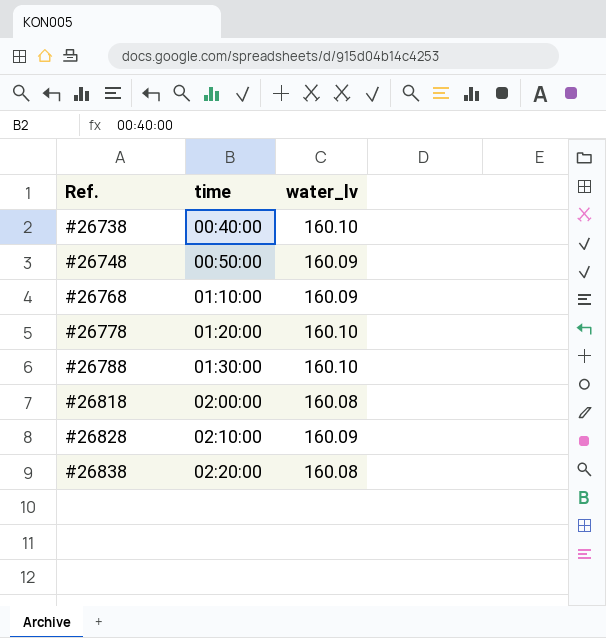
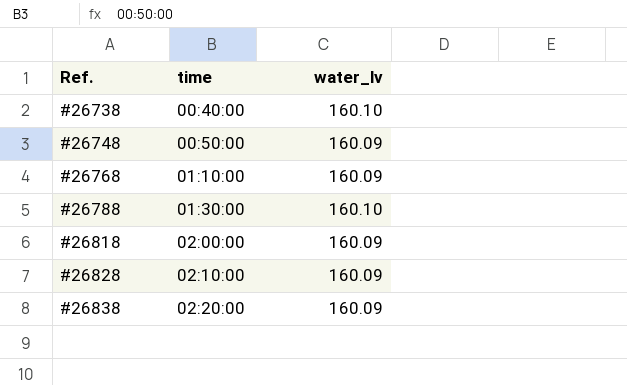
row #26778: 01:20:00 | 160.10 -> none
#26818 | water_lv: 160.08 -> 160.09
#26838 | water_lv: 160.08 -> 160.09

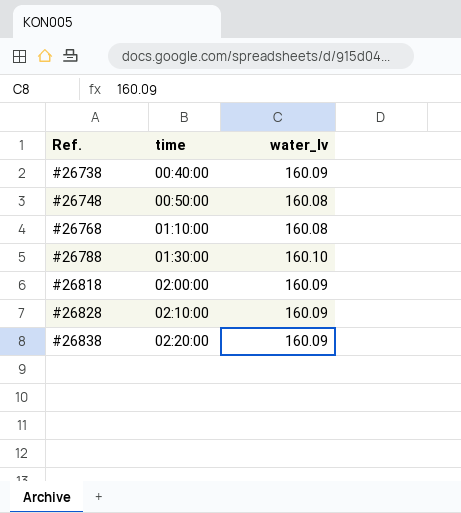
#26738 | water_lv: 160.10 -> 160.09
#26748 | water_lv: 160.09 -> 160.08
#26768 | water_lv: 160.09 -> 160.08

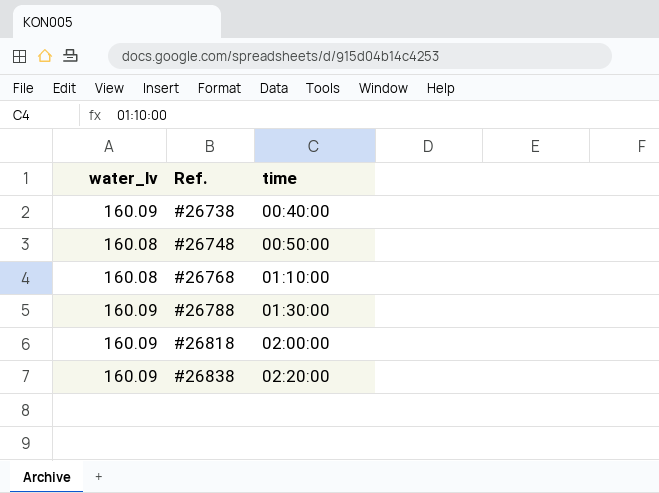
column water_lv | position: 3 -> 1
row #26828: 02:10:00 | 160.09 -> none
#26788 | water_lv: 160.10 -> 160.09

